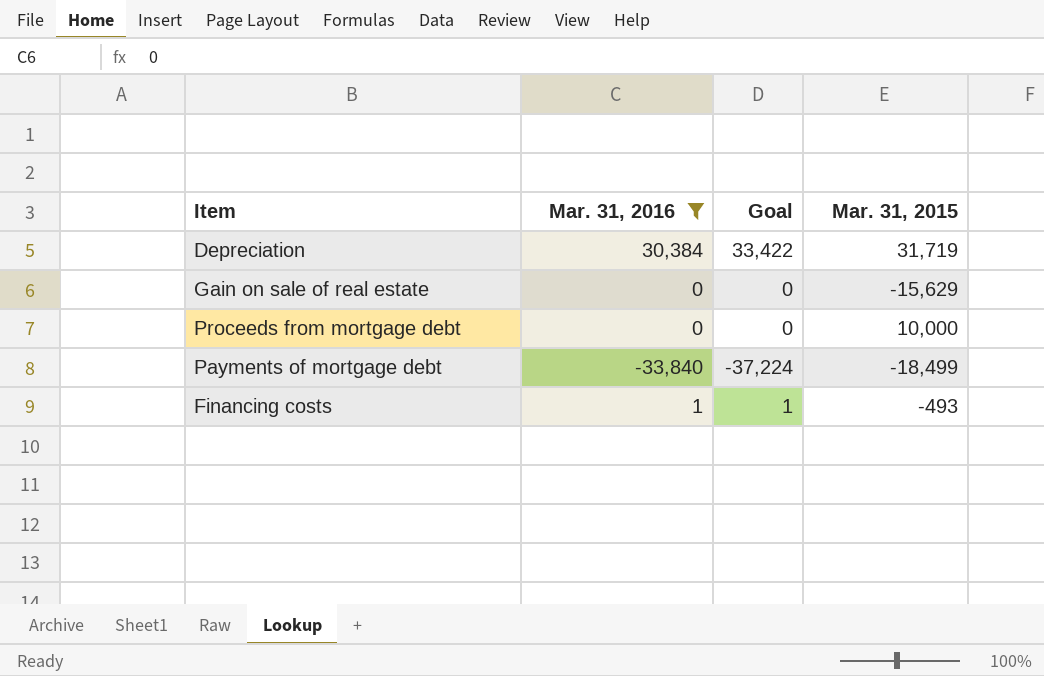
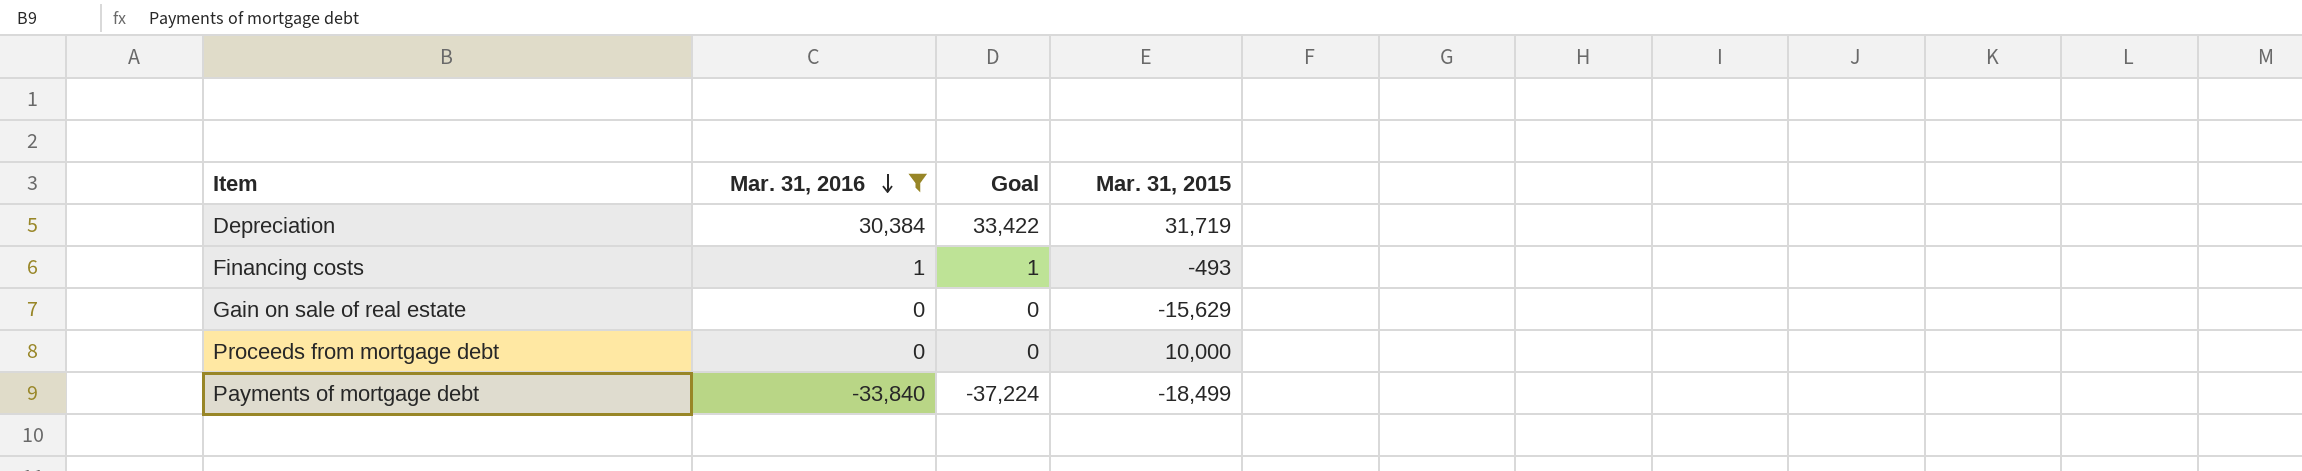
row order: none -> Mar. 31, 2016 descending

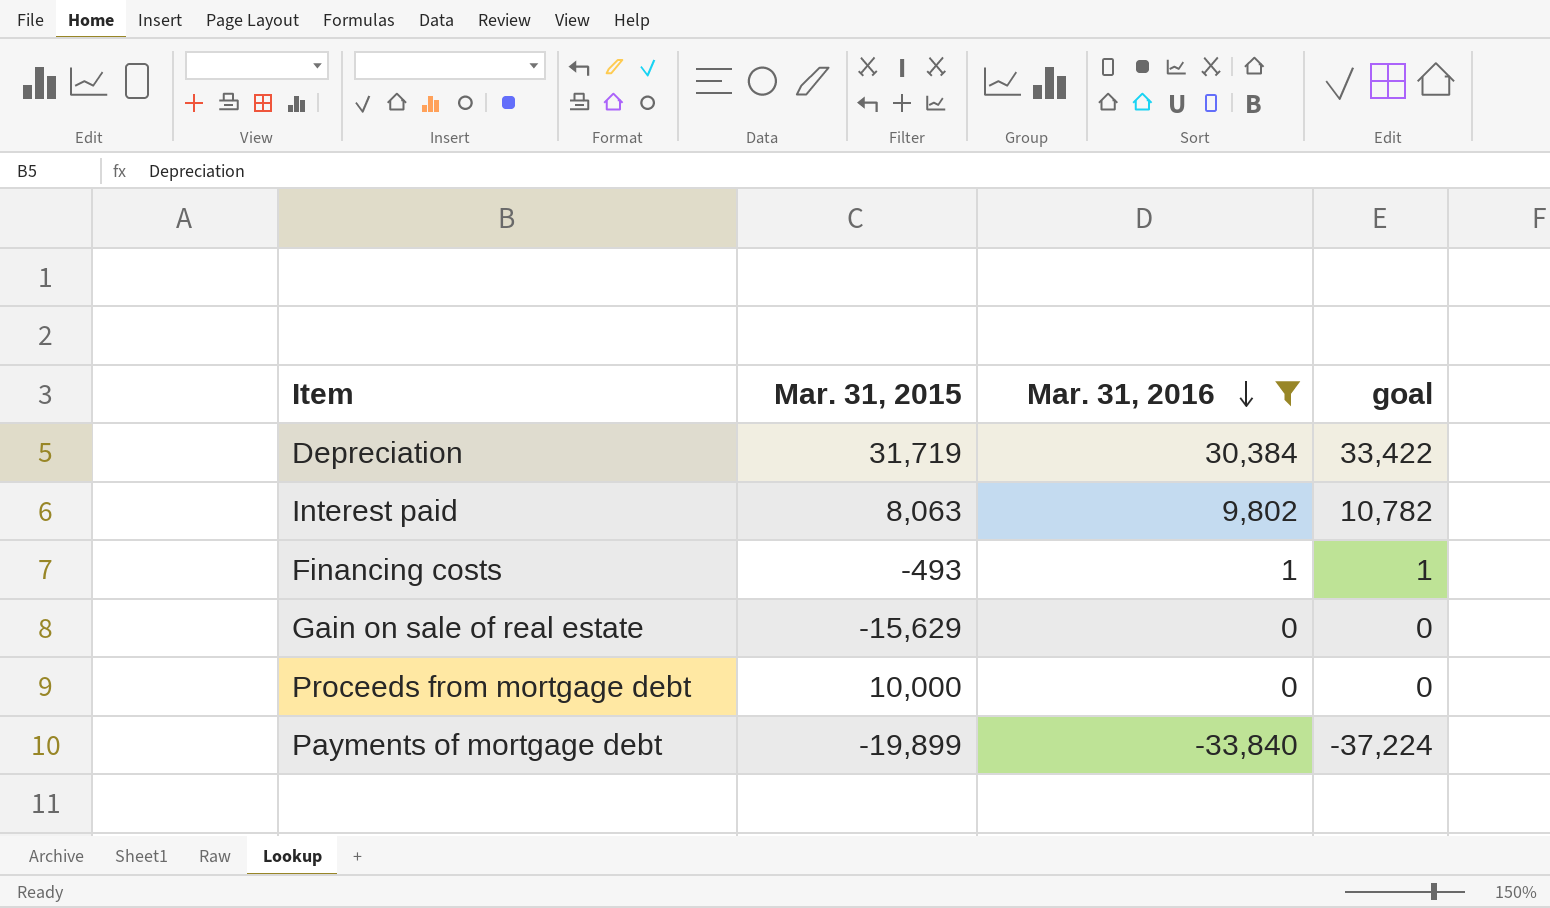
column Mar. 31, 2015 | position: 4 -> 2
column name: Goal -> goal
row Interest paid: none -> 8,063 | 9,802 | 10,782
Payments of mortgage debt | Mar. 31, 2015: -18,499 -> -19,899

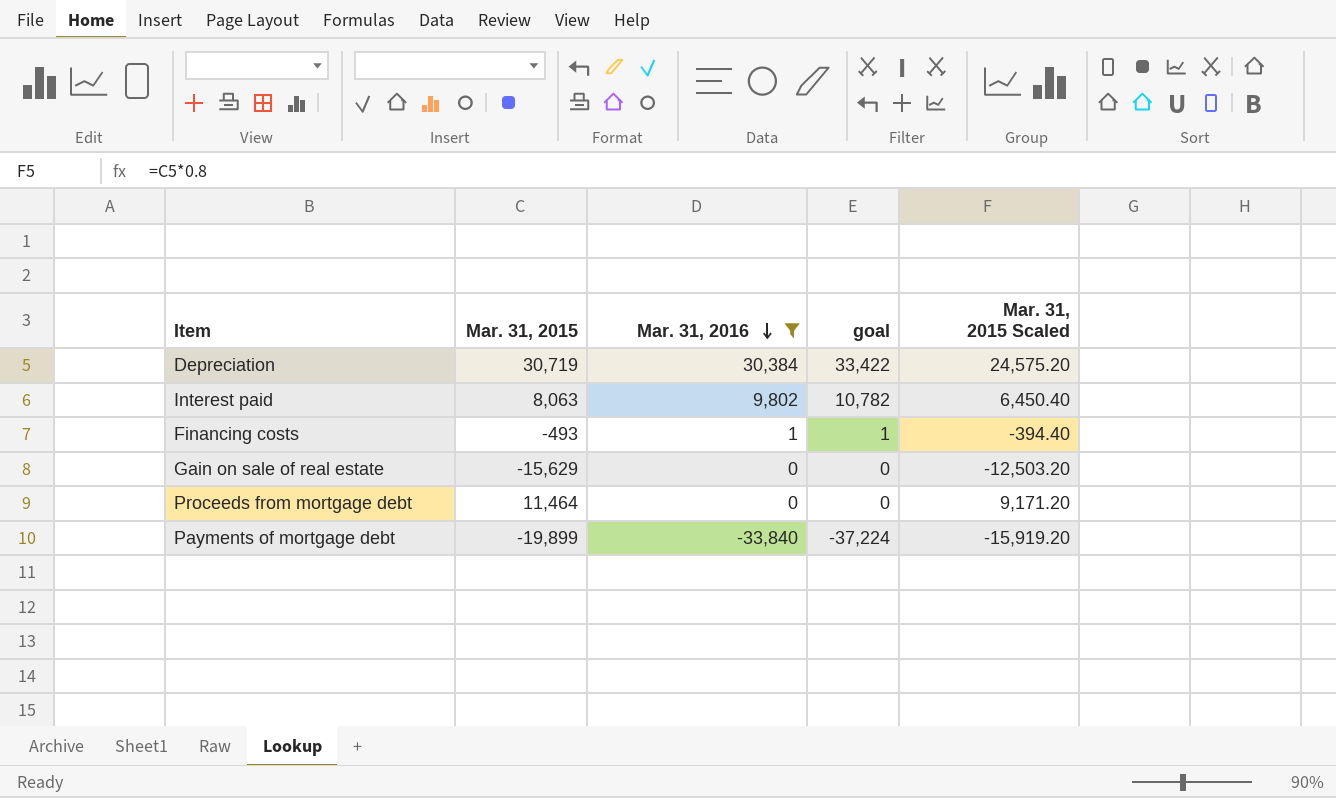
column Mar. 31, 2015 Scaled | formula: none -> [Mar. 31, 2015] * 0.8
Depreciation | Mar. 31, 2015: 31,719 -> 30,719
Proceeds from mortgage debt | Mar. 31, 2015: 10,000 -> 11,464

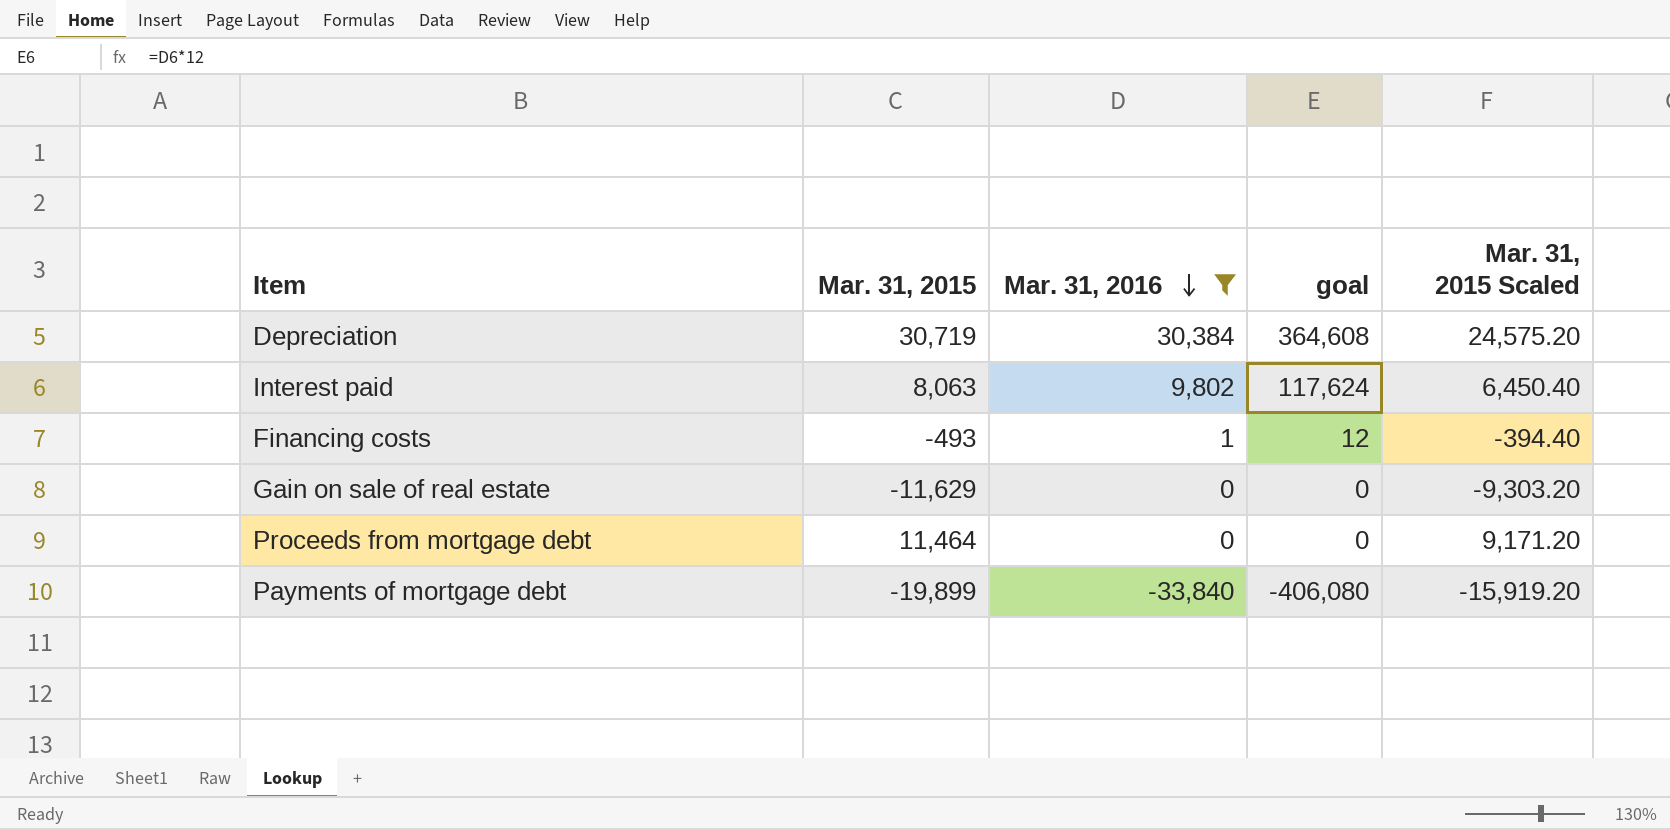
column goal | formula: [Mar. 31, 2016] * 1.1 -> [Mar. 31, 2016] * 12
Gain on sale of real estate | Mar. 31, 2015: -15,629 -> -11,629
Gain on sale of real estate | Mar. 31, 2015 Scaled: -12,503.20 -> -9,303.20

